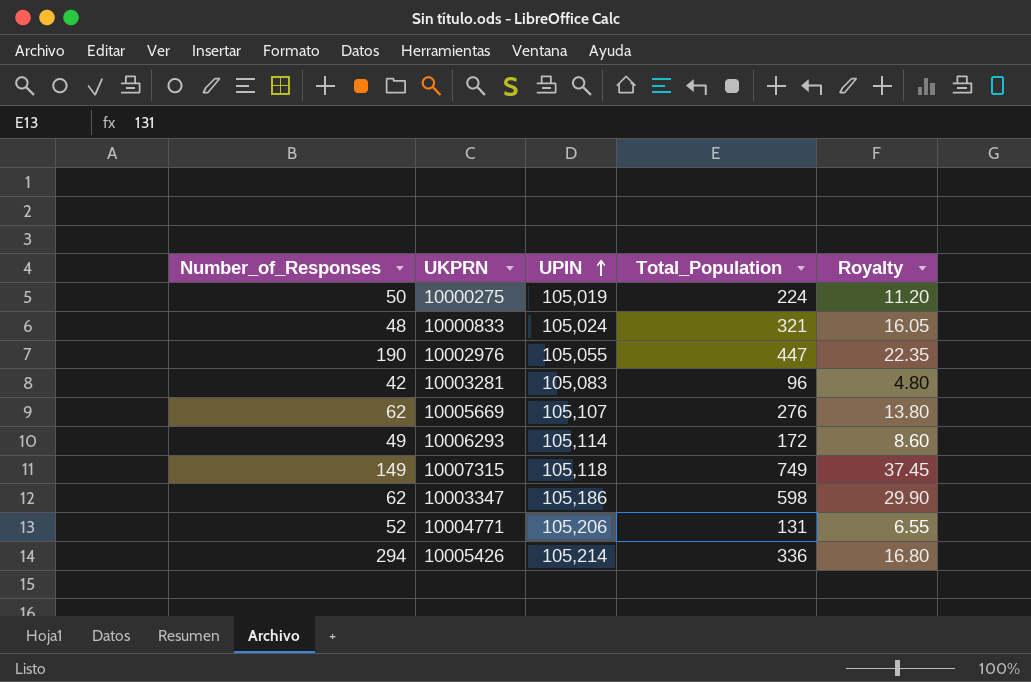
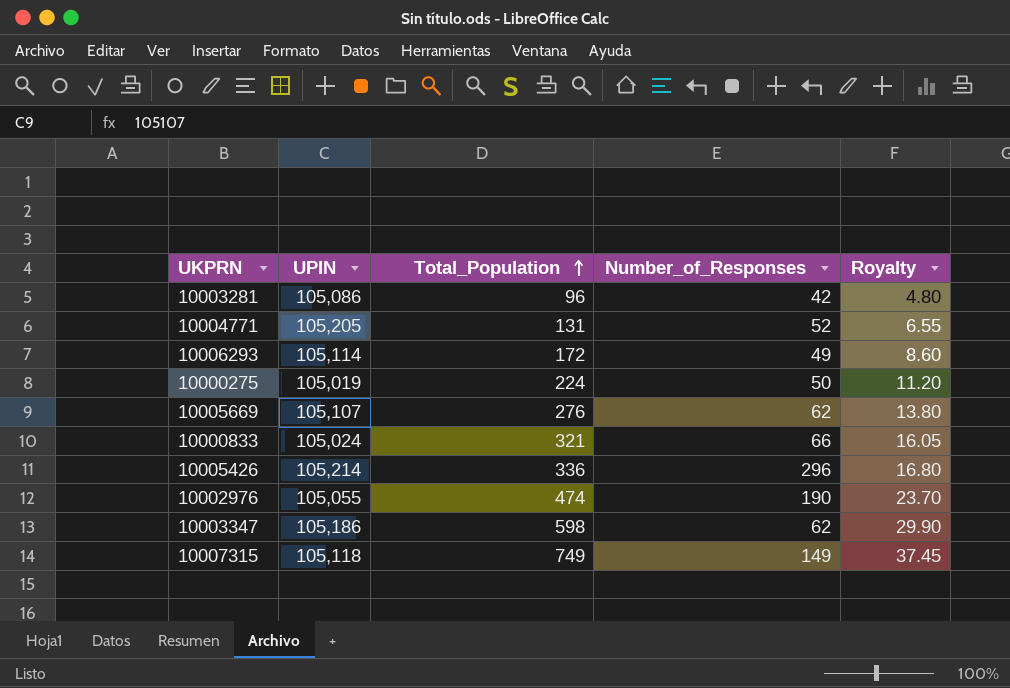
row order: UPIN ascending -> Total_Population ascending
column Number_of_Responses | position: 1 -> 4
10003281 | UPIN: 105,083 -> 105,086
10004771 | UPIN: 105,206 -> 105,205
10000833 | Number_of_Responses: 48 -> 66
10005426 | Number_of_Responses: 294 -> 296
10002976 | Total_Population: 447 -> 474
10002976 | Royalty: 22.35 -> 23.70

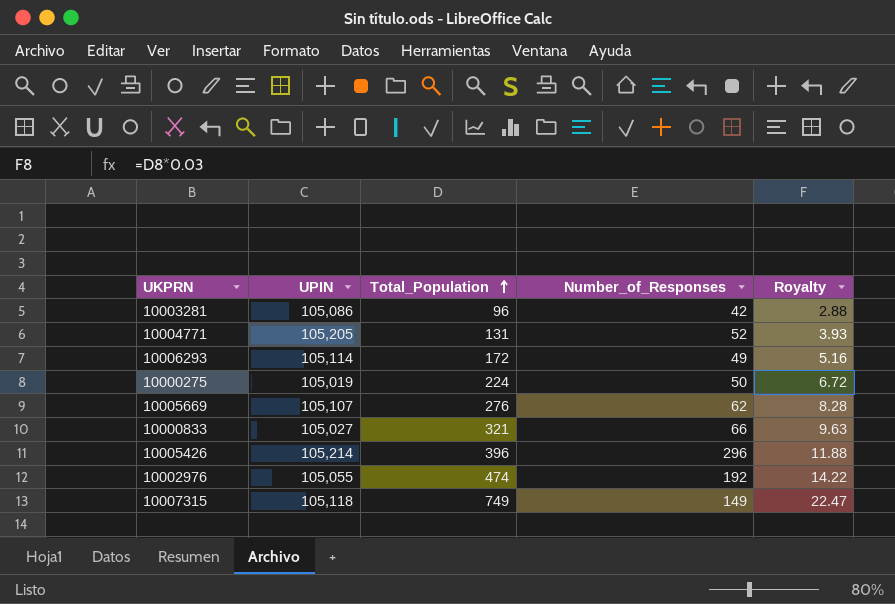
column Royalty | formula: [Total_Population] * 0.05 -> [Total_Population] * 0.03
row 10003347: 105,186 | 598 | 62 | 29.90 -> none
10000833 | UPIN: 105,024 -> 105,027
10005426 | Total_Population: 336 -> 396
10002976 | Number_of_Responses: 190 -> 192

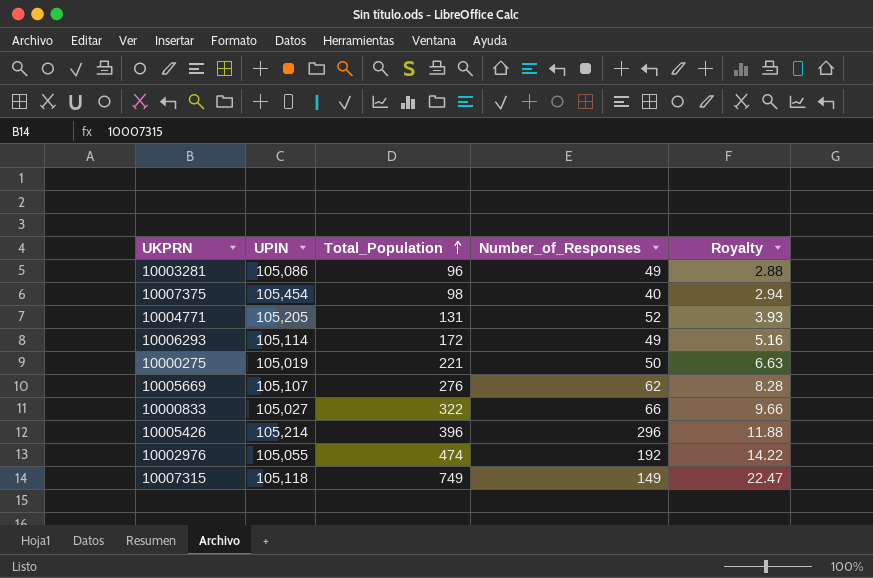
10003281 | Number_of_Responses: 42 -> 49
row 10007375: none -> 105,454 | 98 | 40 | 2.94
10000275 | Total_Population: 224 -> 221
10000275 | Royalty: 6.72 -> 6.63
10000833 | Total_Population: 321 -> 322
10000833 | Royalty: 9.63 -> 9.66

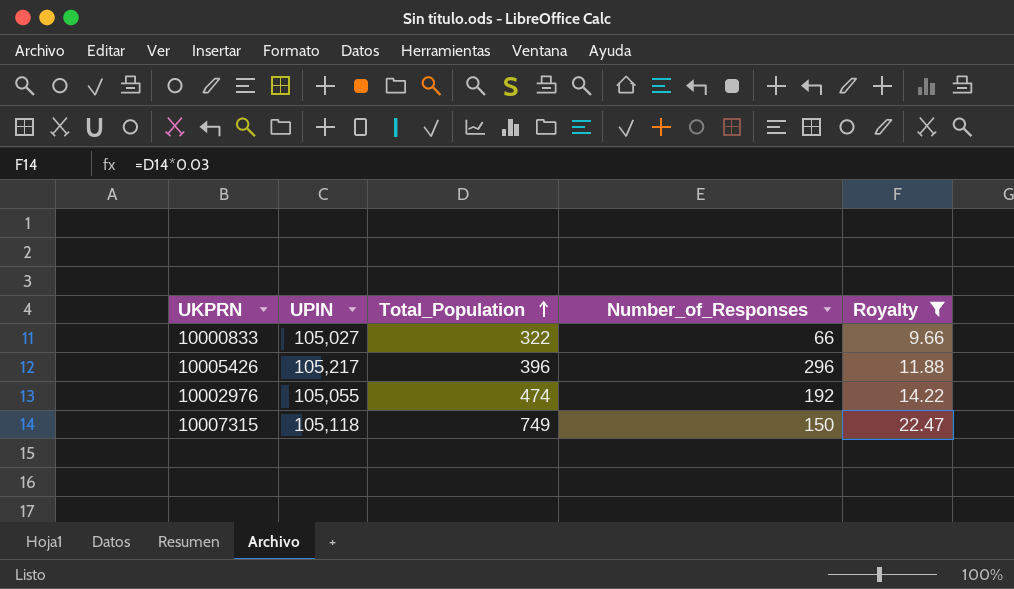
filter: none -> Royalty >= 9.66
10005426 | UPIN: 105,214 -> 105,217
10007315 | Number_of_Responses: 149 -> 150

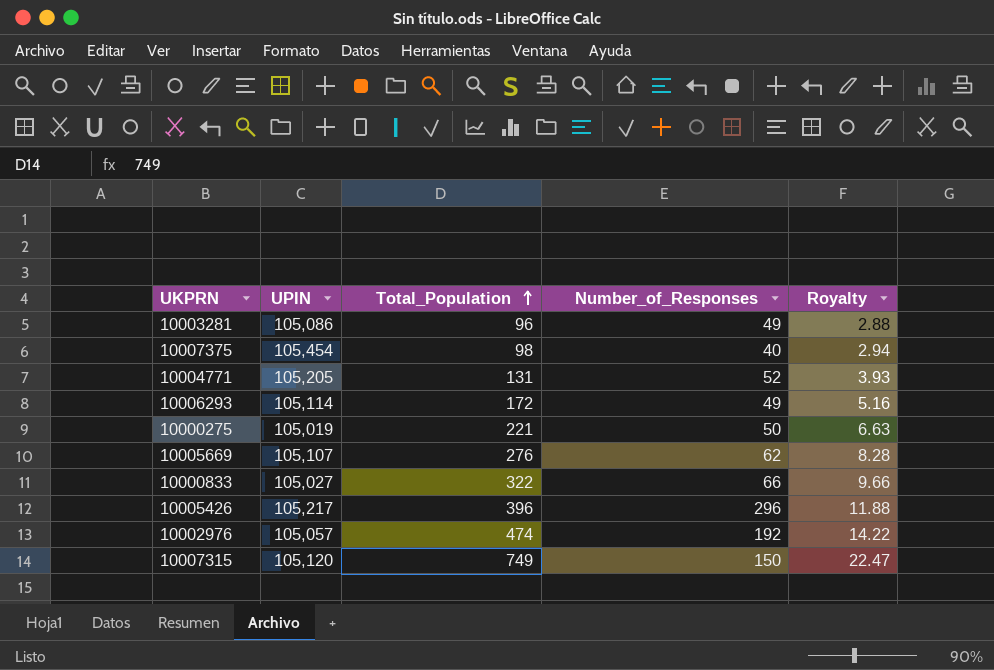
filter: Royalty >= 9.66 -> none
10002976 | UPIN: 105,055 -> 105,057
10007315 | UPIN: 105,118 -> 105,120

